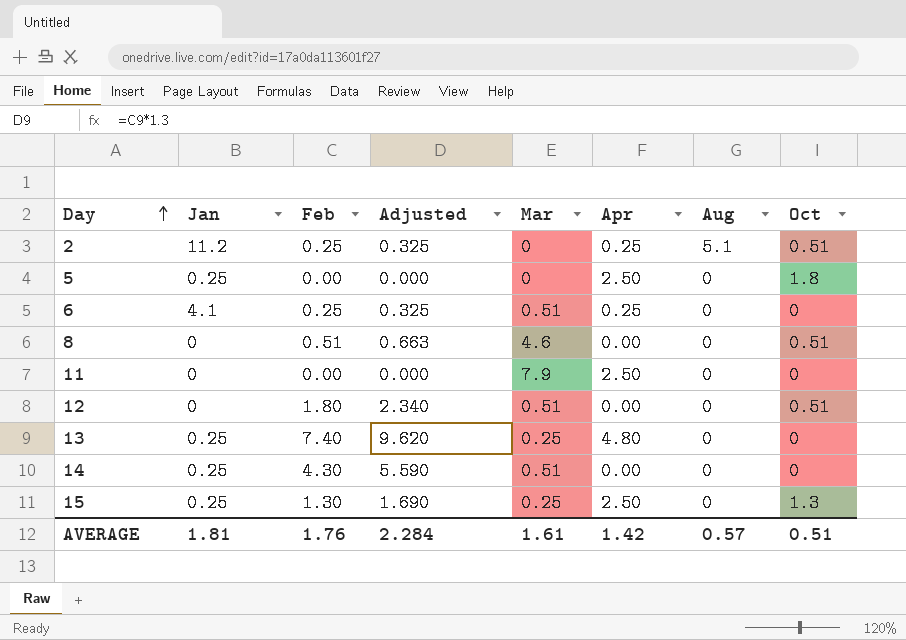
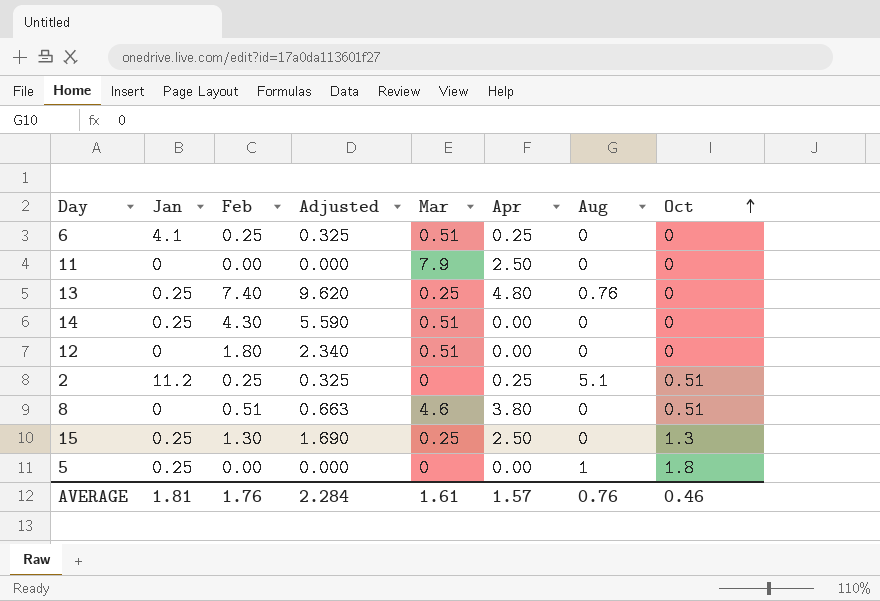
row order: Day ascending -> Oct ascending
13 | Aug: 0 -> 0.76
12 | Oct: 0.51 -> 0
8 | Apr: 0.00 -> 3.80
5 | Apr: 2.50 -> 0.00
5 | Aug: 0 -> 1
AVERAGE | Apr: 1.42 -> 1.57
AVERAGE | Aug: 0.57 -> 0.76
AVERAGE | Oct: 0.51 -> 0.46

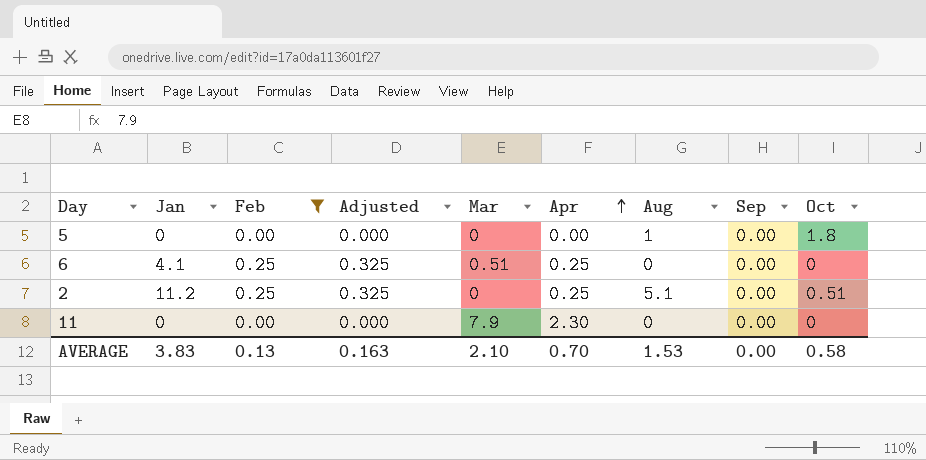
filter: none -> Feb <= 0.25
row order: Oct ascending -> Apr ascending
column Sep | position: none -> 8
5 | Jan: 0.25 -> 0
11 | Apr: 2.50 -> 2.30
AVERAGE | Jan: 1.81 -> 3.83
AVERAGE | Feb: 1.76 -> 0.13
AVERAGE | Adjusted: 2.284 -> 0.163
AVERAGE | Mar: 1.61 -> 2.10
AVERAGE | Apr: 1.57 -> 0.70
AVERAGE | Aug: 0.76 -> 1.53
AVERAGE | Oct: 0.46 -> 0.58

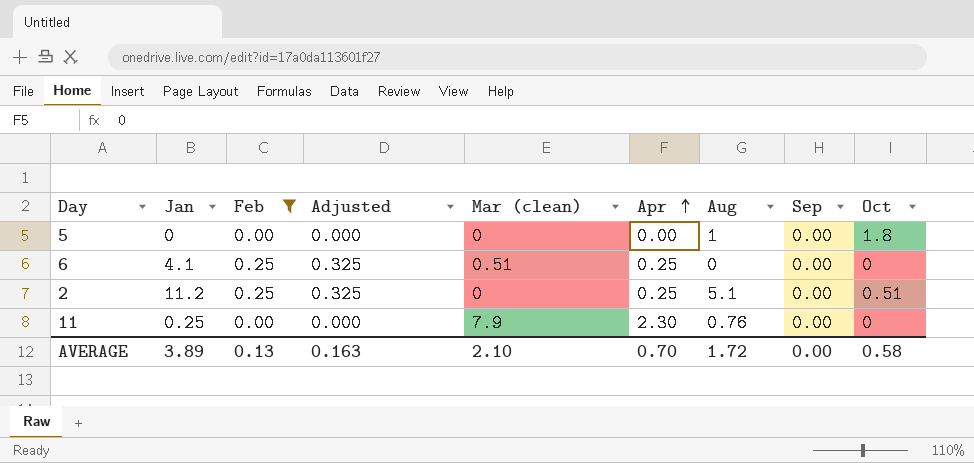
column name: Mar -> Mar (clean)
11 | Jan: 0 -> 0.25
11 | Aug: 0 -> 0.76
AVERAGE | Jan: 3.83 -> 3.89
AVERAGE | Aug: 1.53 -> 1.72

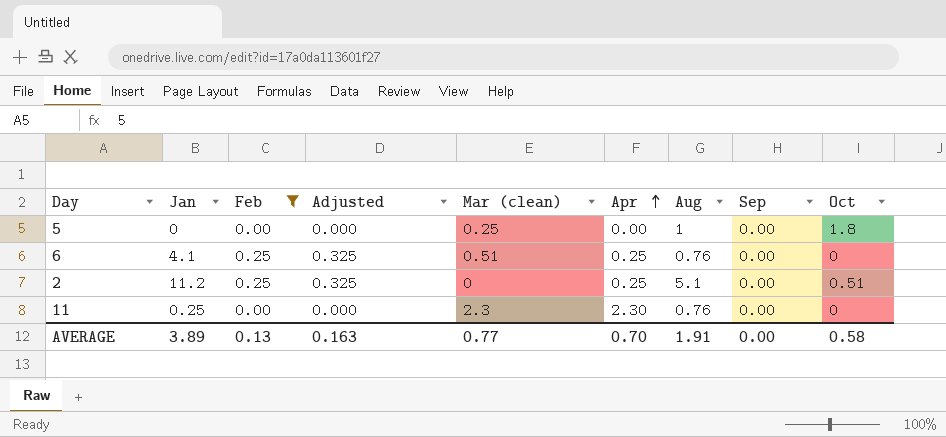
5 | Mar (clean): 0 -> 0.25
6 | Aug: 0 -> 0.76
11 | Mar (clean): 7.9 -> 2.3
AVERAGE | Mar (clean): 2.10 -> 0.77
AVERAGE | Aug: 1.72 -> 1.91

